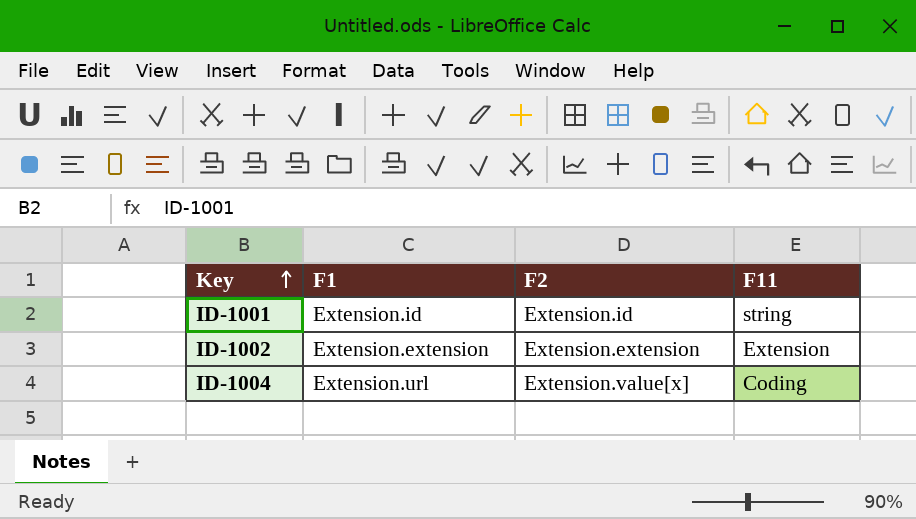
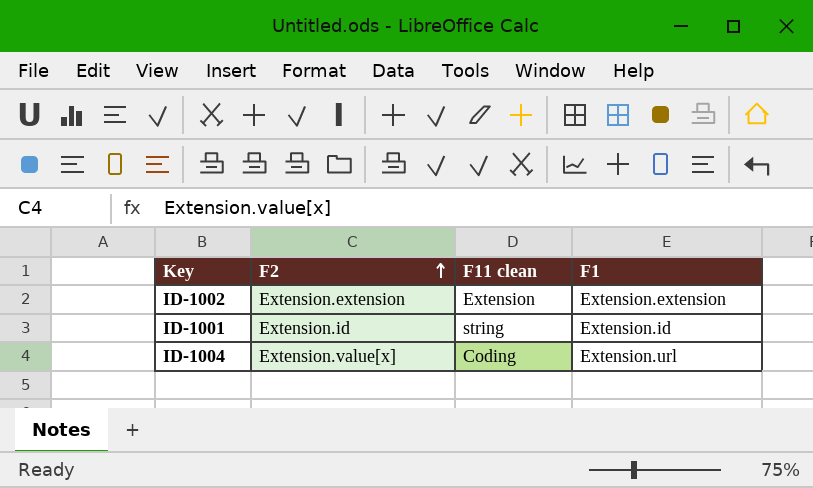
row order: Key ascending -> F2 ascending
column name: F11 -> F11 clean
column F1 | position: 2 -> 4

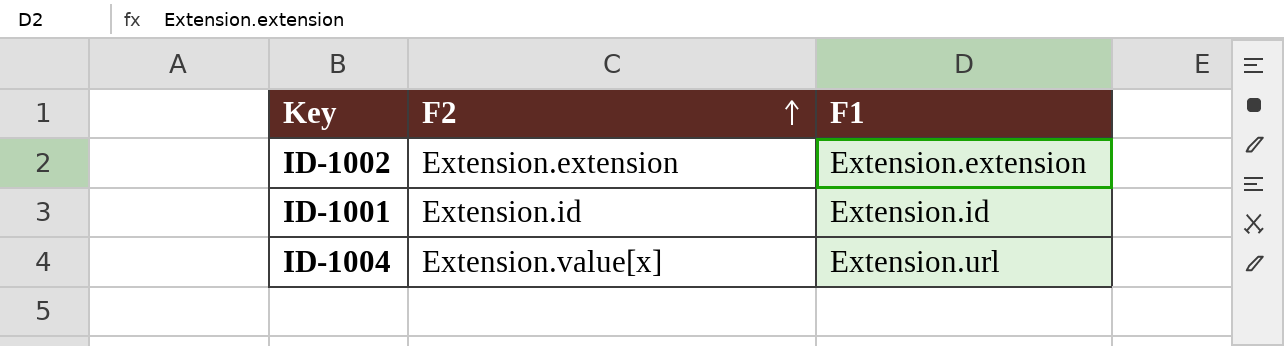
column F11 clean | position: 3 -> none

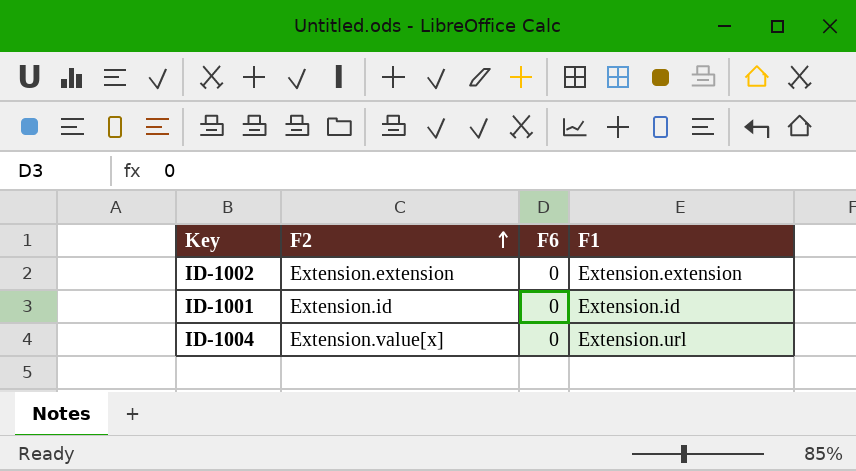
column F6 | position: none -> 3

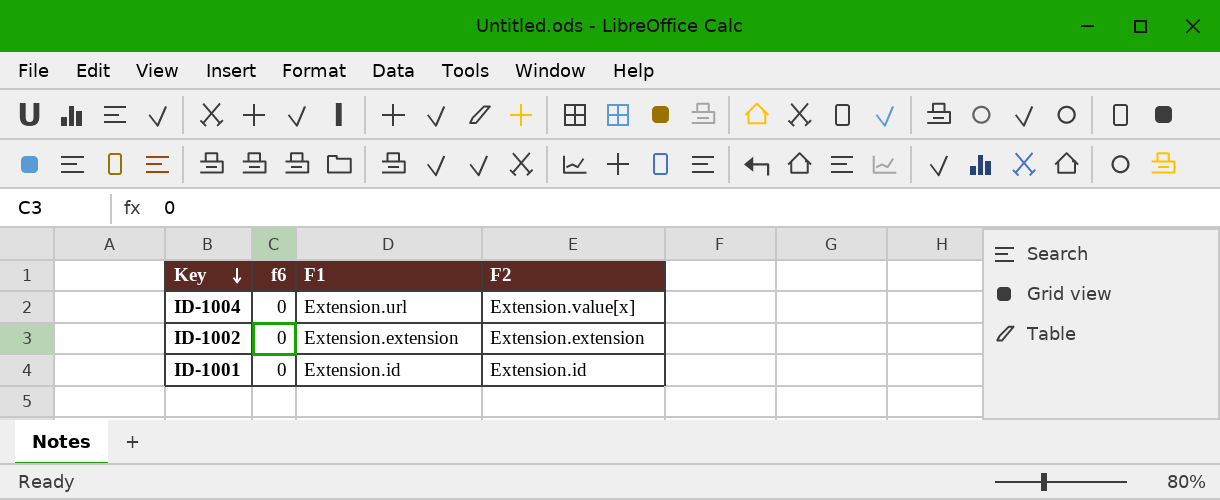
row order: F2 ascending -> Key descending
column name: F6 -> f6
column F2 | position: 2 -> 4

